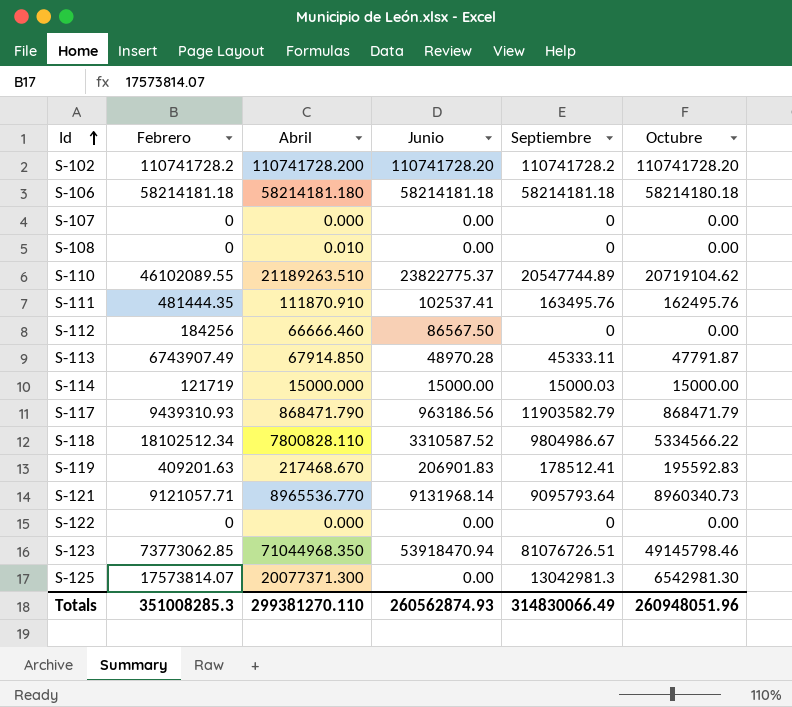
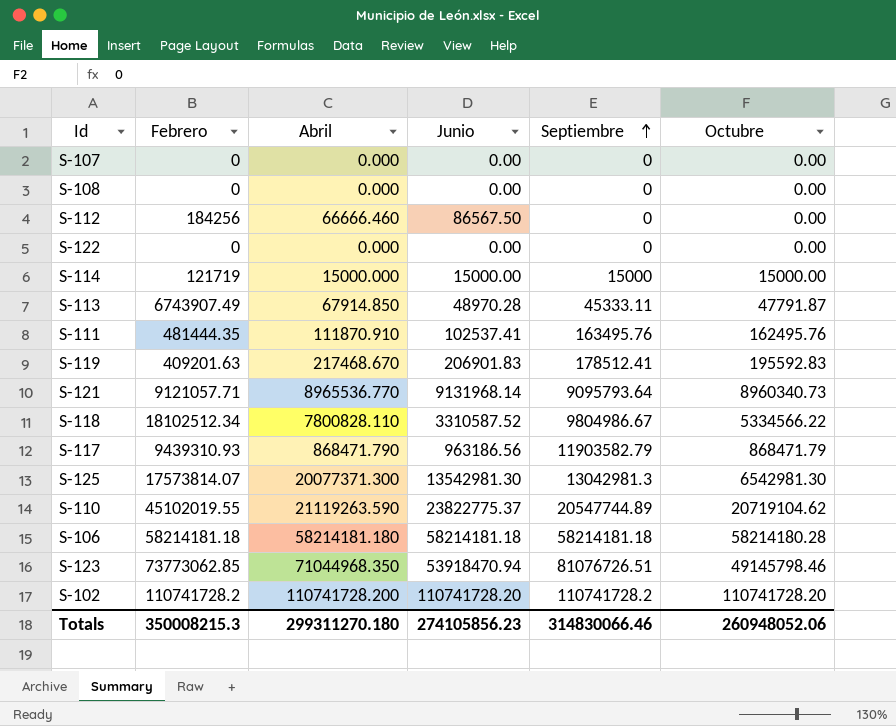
row order: Id ascending -> Septiembre ascending
S-108 | Abril: 0.010 -> 0.000
S-114 | Septiembre: 15000.03 -> 15000
S-125 | Junio: 0.00 -> 13542981.30
S-110 | Febrero: 46102089.55 -> 45102019.55
S-110 | Abril: 21189263.510 -> 21119263.590
S-106 | Octubre: 58214180.18 -> 58214180.28
Totals | Febrero: 351008285.3 -> 350008215.3
Totals | Abril: 299381270.110 -> 299311270.180
Totals | Junio: 260562874.93 -> 274105856.23
Totals | Septiembre: 314830066.49 -> 314830066.46
Totals | Octubre: 260948051.96 -> 260948052.06

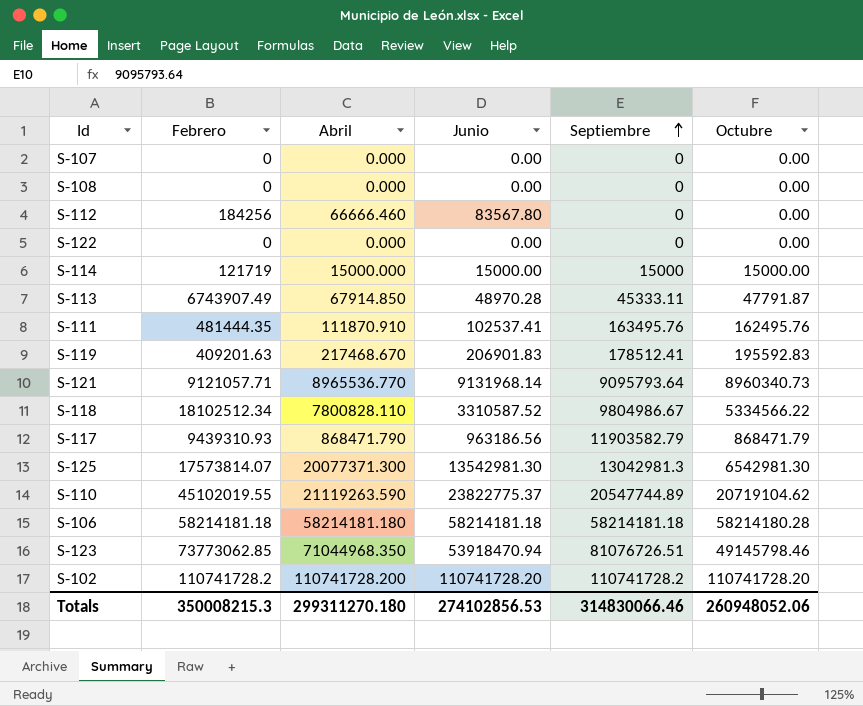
S-112 | Junio: 86567.50 -> 83567.80
Totals | Junio: 274105856.23 -> 274102856.53

